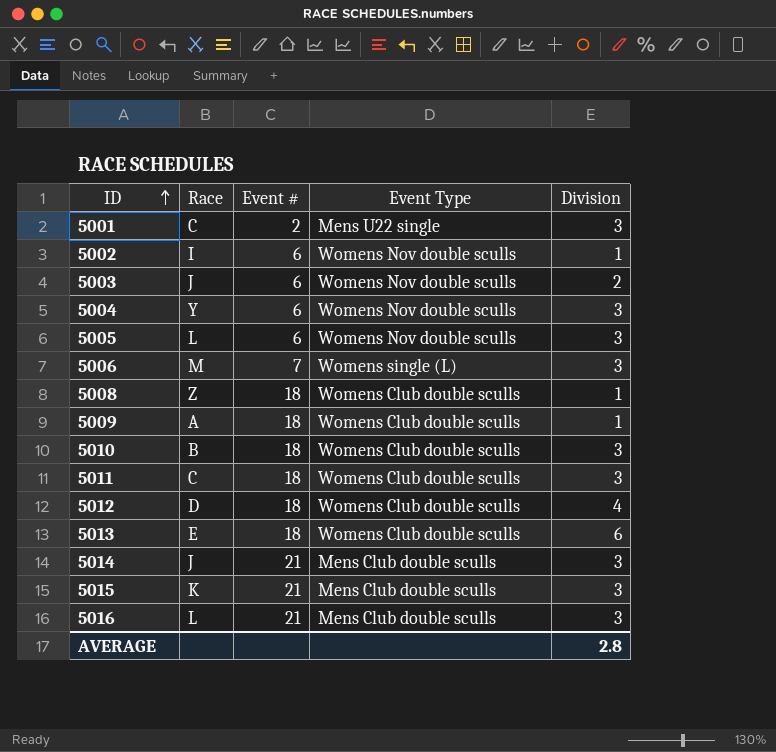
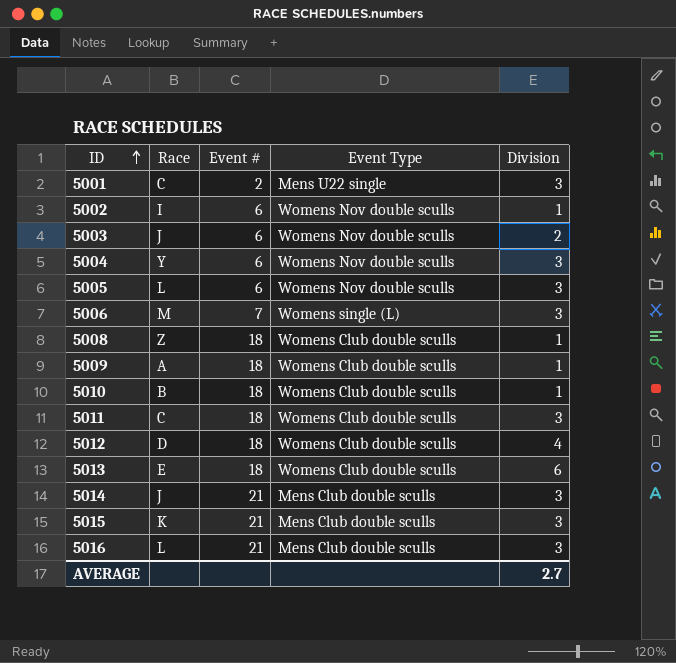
5010 | Division: 3 -> 1
AVERAGE | Division: 2.8 -> 2.7

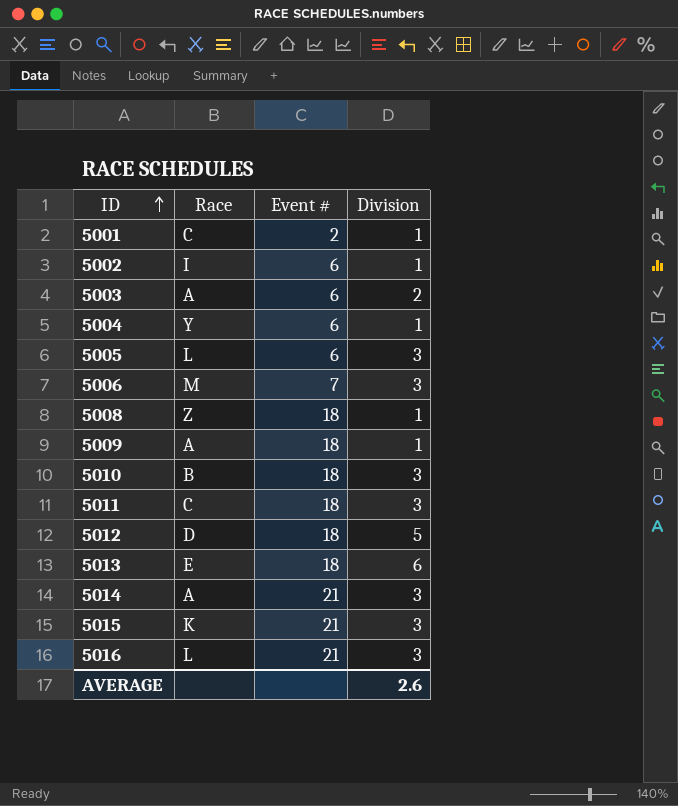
column Event Type | position: 4 -> none
5001 | Division: 3 -> 1
5003 | Race: J -> A
5004 | Division: 3 -> 1
5010 | Division: 1 -> 3
5012 | Division: 4 -> 5
5014 | Race: J -> A
AVERAGE | Division: 2.7 -> 2.6

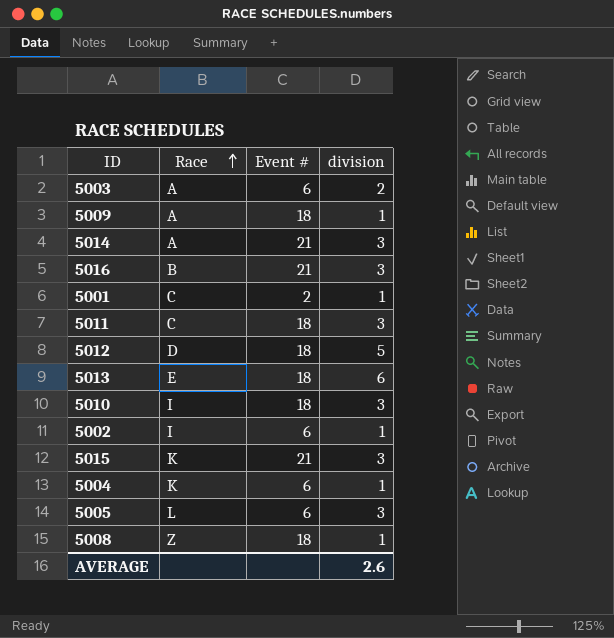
row order: ID ascending -> Race ascending
column name: Division -> division
row 5006: M | 7 | 3 -> none
5016 | Race: L -> B
5010 | Race: B -> I
5004 | Race: Y -> K

